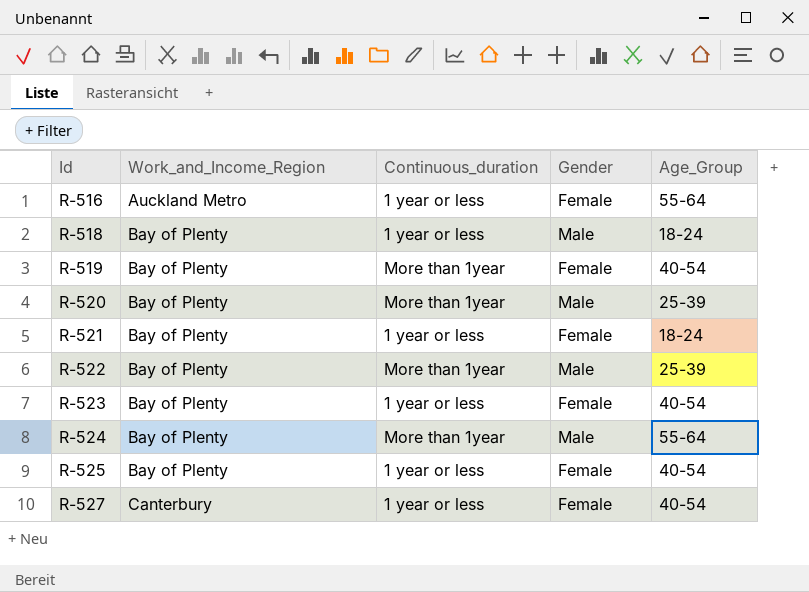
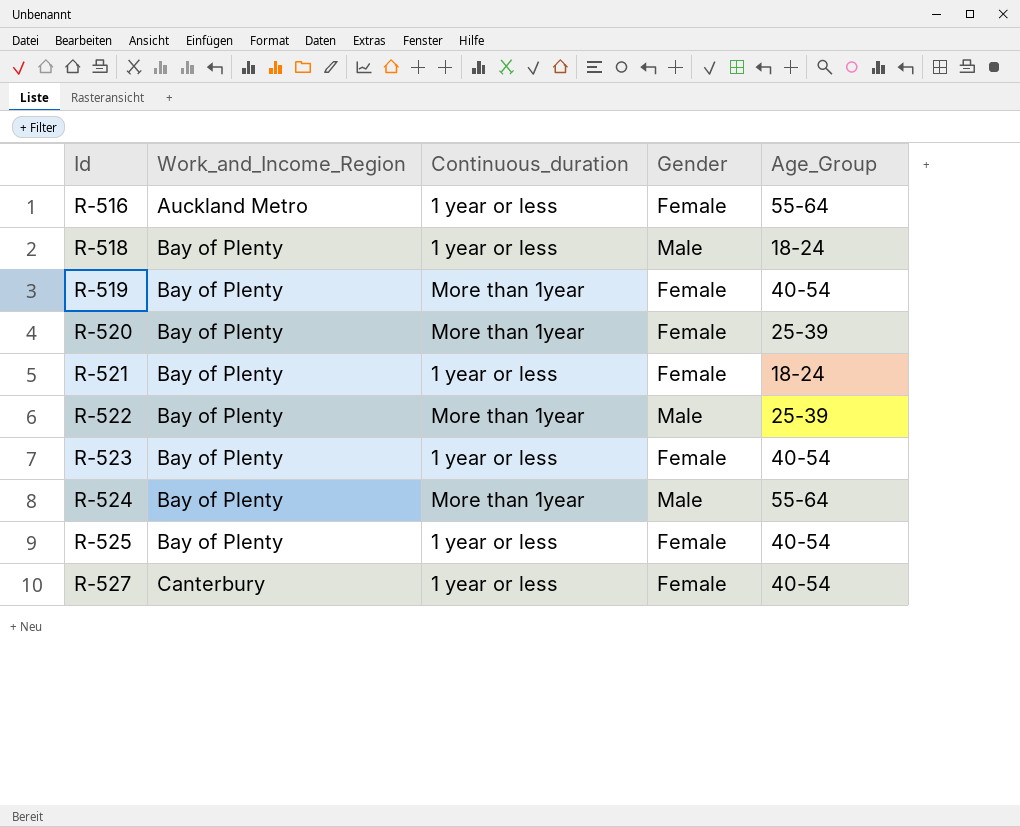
R-520 | Gender: Male -> Female

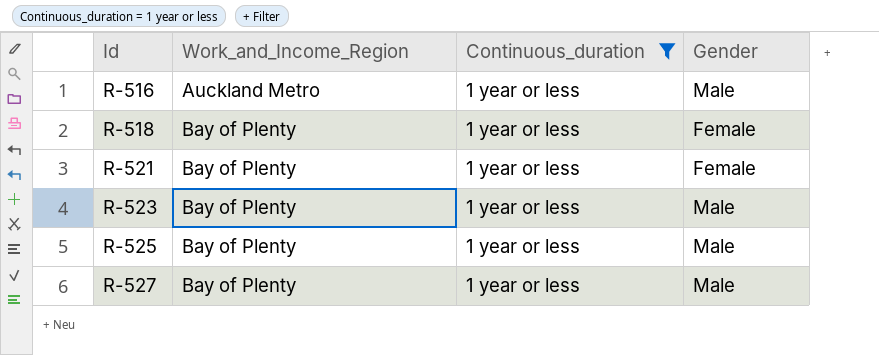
filter: none -> Continuous_duration = 1 year or less
column Age_Group | position: 5 -> none
R-516 | Gender: Female -> Male
R-518 | Gender: Male -> Female
R-523 | Gender: Female -> Male
R-525 | Gender: Female -> Male
R-527 | Work_and_Income_Region: Canterbury -> Bay of Plenty
R-527 | Gender: Female -> Male

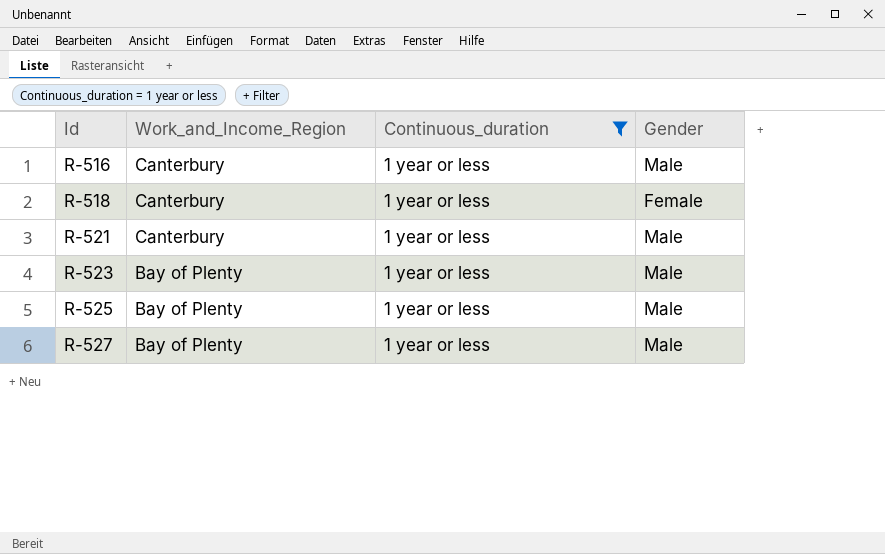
R-516 | Work_and_Income_Region: Auckland Metro -> Canterbury
R-518 | Work_and_Income_Region: Bay of Plenty -> Canterbury
R-521 | Work_and_Income_Region: Bay of Plenty -> Canterbury
R-521 | Gender: Female -> Male

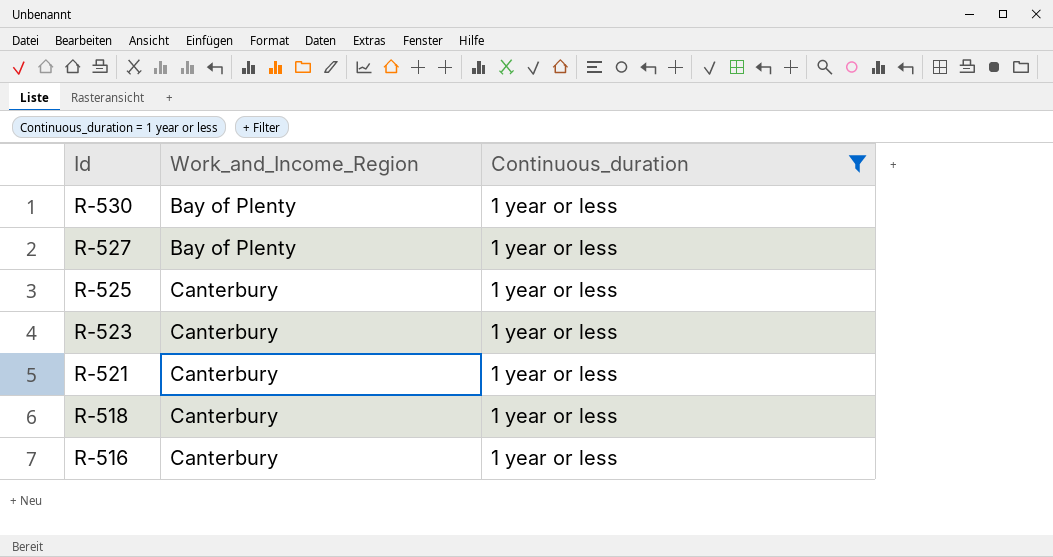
row order: Id ascending -> Id descending
column Gender | position: 4 -> none
row R-530: none -> Bay of Plenty | 1 year or less
R-525 | Work_and_Income_Region: Bay of Plenty -> Canterbury
R-523 | Work_and_Income_Region: Bay of Plenty -> Canterbury

